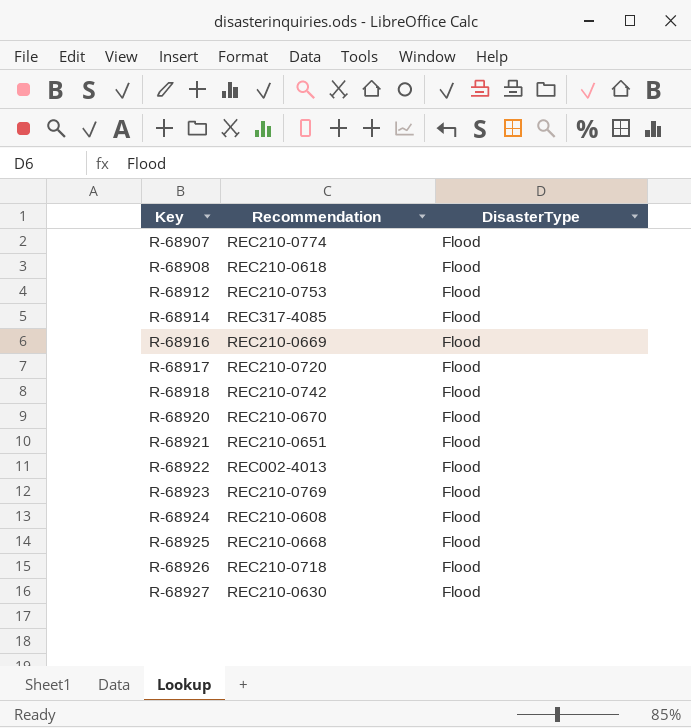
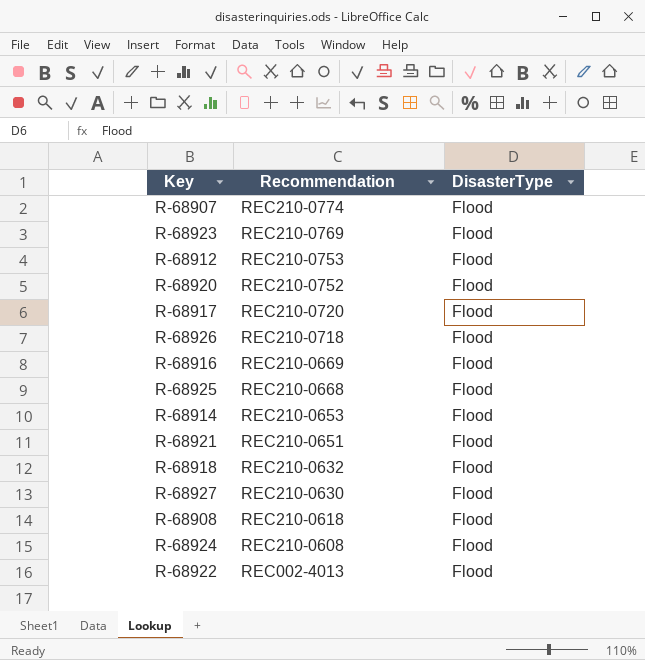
row order: Key ascending -> Recommendation descending
R-68920 | Recommendation: REC210-0670 -> REC210-0752
R-68914 | Recommendation: REC317-4085 -> REC210-0653
R-68918 | Recommendation: REC210-0742 -> REC210-0632

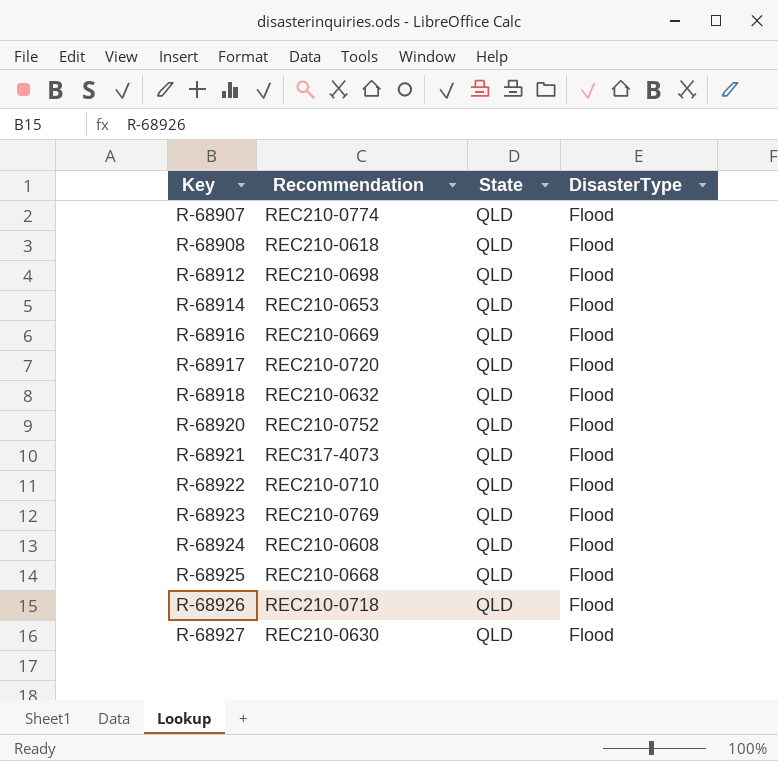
row order: Recommendation descending -> Key ascending
column State | position: none -> 3
R-68912 | Recommendation: REC210-0753 -> REC210-0698
R-68921 | Recommendation: REC210-0651 -> REC317-4073
R-68922 | Recommendation: REC002-4013 -> REC210-0710

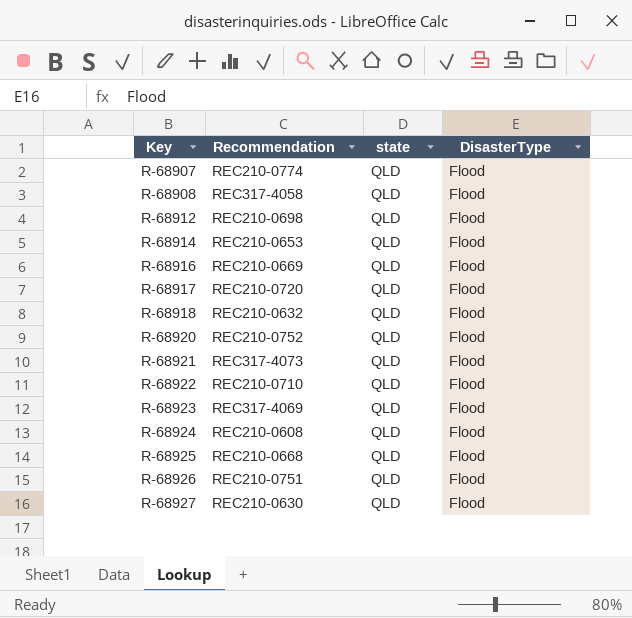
column name: State -> state
R-68908 | Recommendation: REC210-0618 -> REC317-4058
R-68923 | Recommendation: REC210-0769 -> REC317-4069
R-68926 | Recommendation: REC210-0718 -> REC210-0751

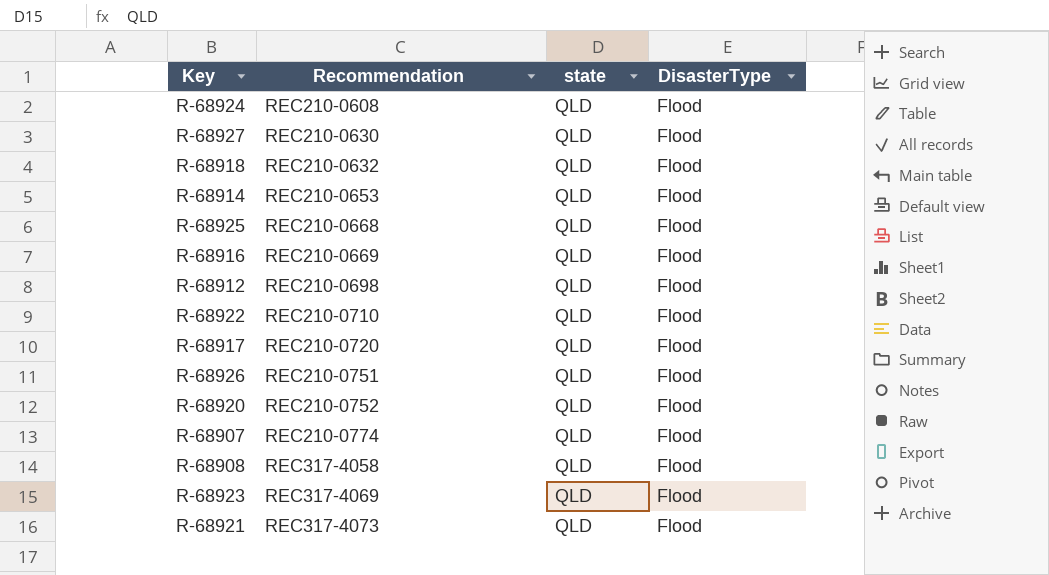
row order: Key ascending -> Recommendation ascending

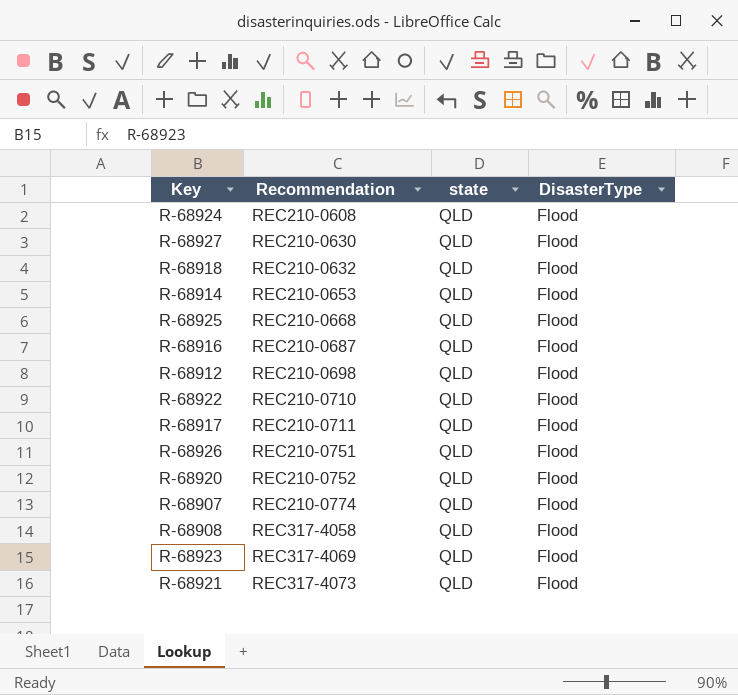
R-68916 | Recommendation: REC210-0669 -> REC210-0687
R-68917 | Recommendation: REC210-0720 -> REC210-0711

